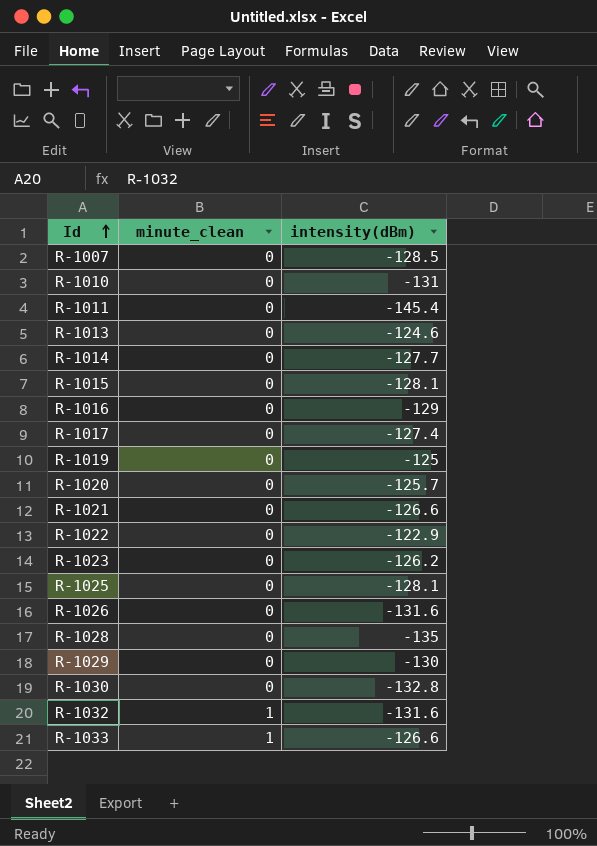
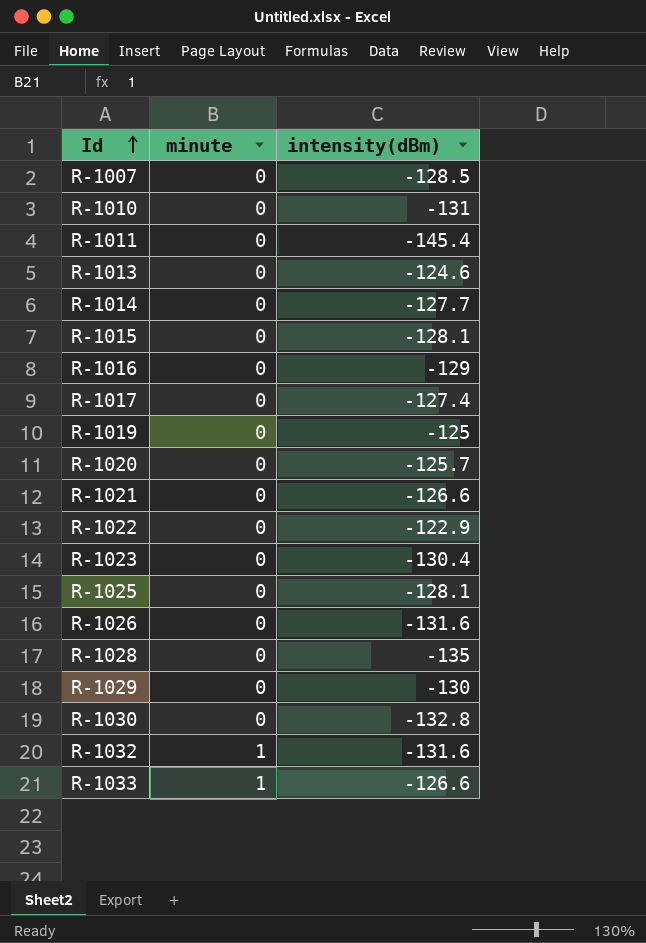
column name: minute_clean -> minute
R-1023 | intensity(dBm): -126.2 -> -130.4

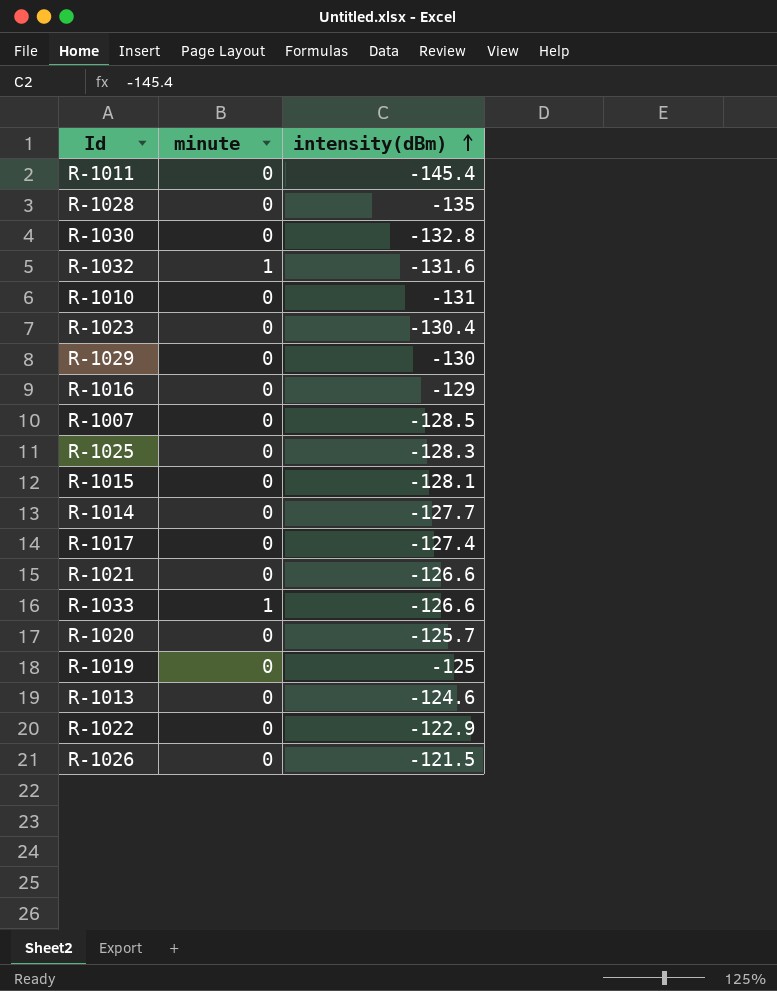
row order: Id ascending -> intensity(dBm) ascending
R-1025 | intensity(dBm): -128.1 -> -128.3
R-1026 | intensity(dBm): -131.6 -> -121.5

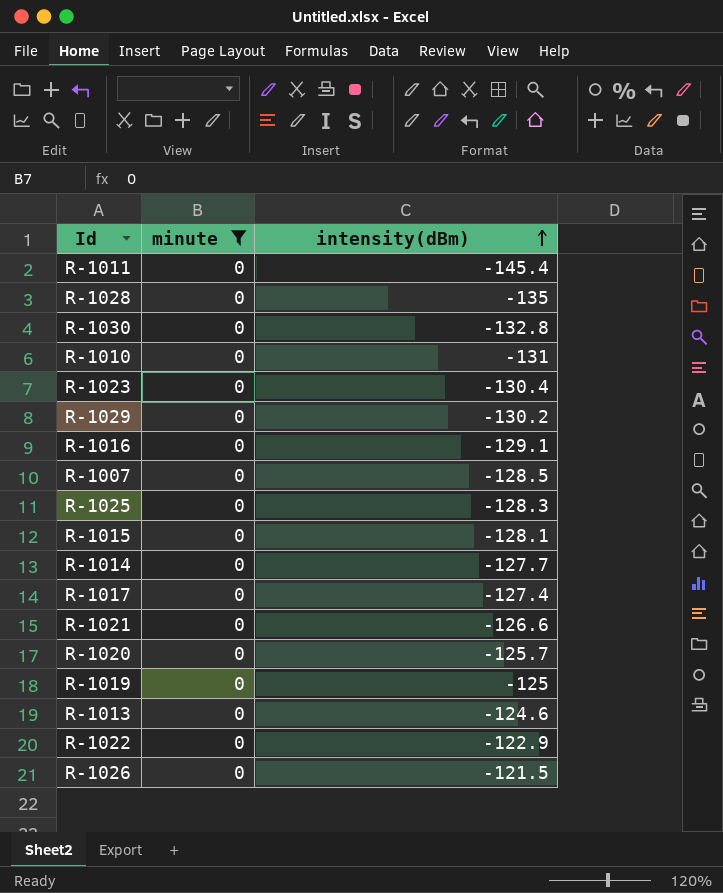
filter: none -> minute = 0
R-1029 | intensity(dBm): -130 -> -130.2
R-1016 | intensity(dBm): -129 -> -129.1

